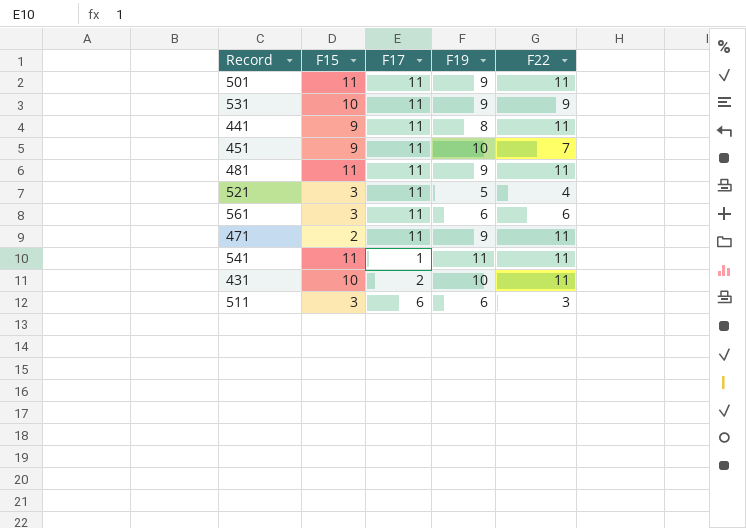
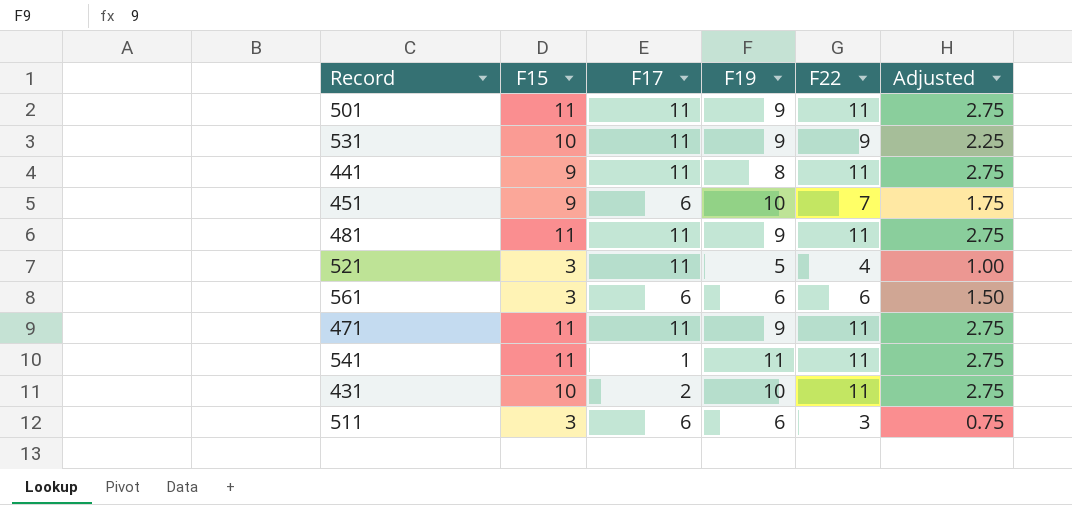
column Adjusted | formula: none -> [F22] * 0.25
451 | F17: 11 -> 6
561 | F17: 11 -> 6
471 | F15: 2 -> 11

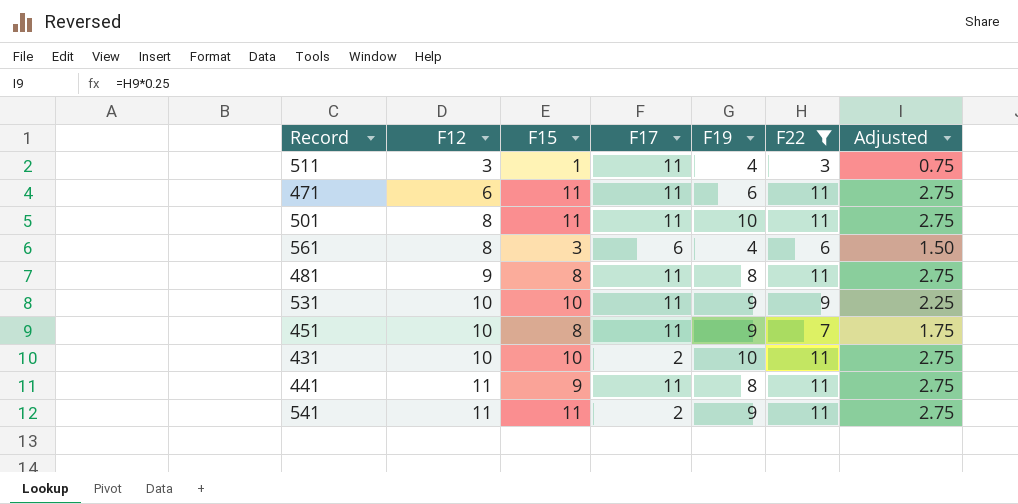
filter: none -> F22 != 4
row order: none -> F12 ascending
column F12 | position: none -> 2
511 | F15: 3 -> 1
511 | F17: 6 -> 11
511 | F19: 6 -> 4
471 | F19: 9 -> 6
501 | F19: 9 -> 10
561 | F19: 6 -> 4
481 | F15: 11 -> 8
481 | F19: 9 -> 8
451 | F15: 9 -> 8
451 | F17: 6 -> 11
451 | F19: 10 -> 9
541 | F17: 1 -> 2
541 | F19: 11 -> 9

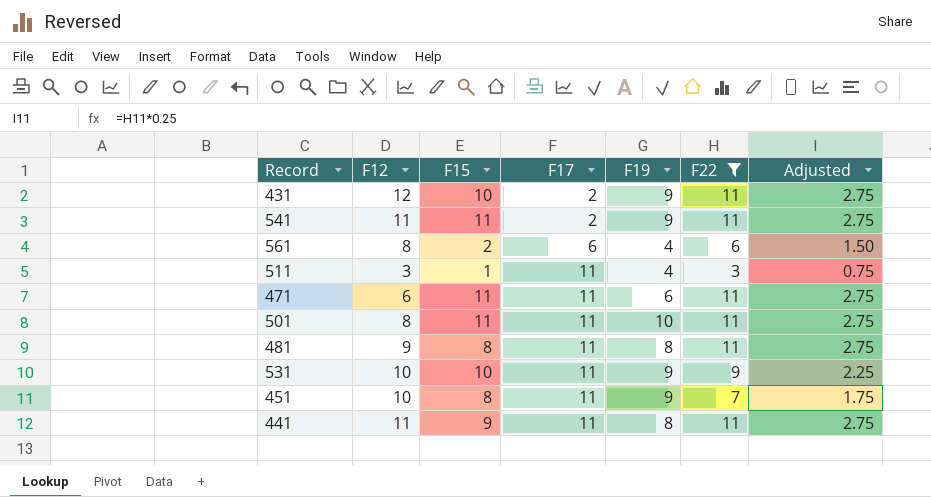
row order: F12 ascending -> F17 ascending
431 | F12: 10 -> 12
431 | F19: 10 -> 9
561 | F15: 3 -> 2

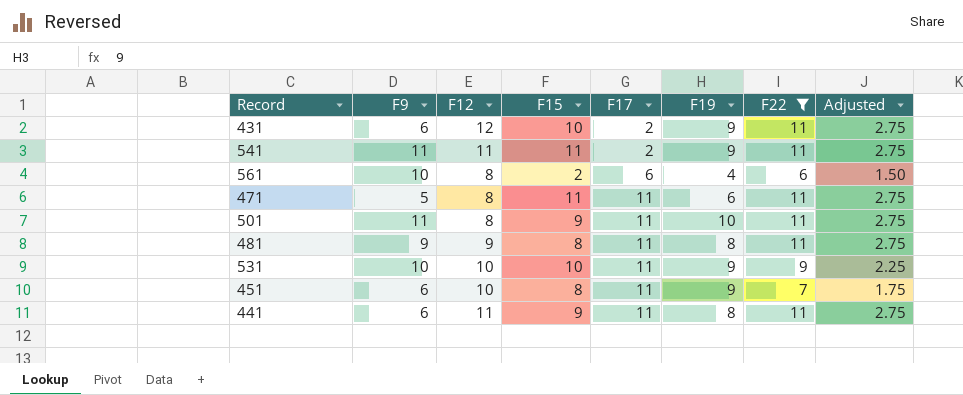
column F9 | position: none -> 2
row 511: 3 | 1 | 11 | 4 | 3 | 0.75 -> none
471 | F12: 6 -> 8
501 | F15: 11 -> 9

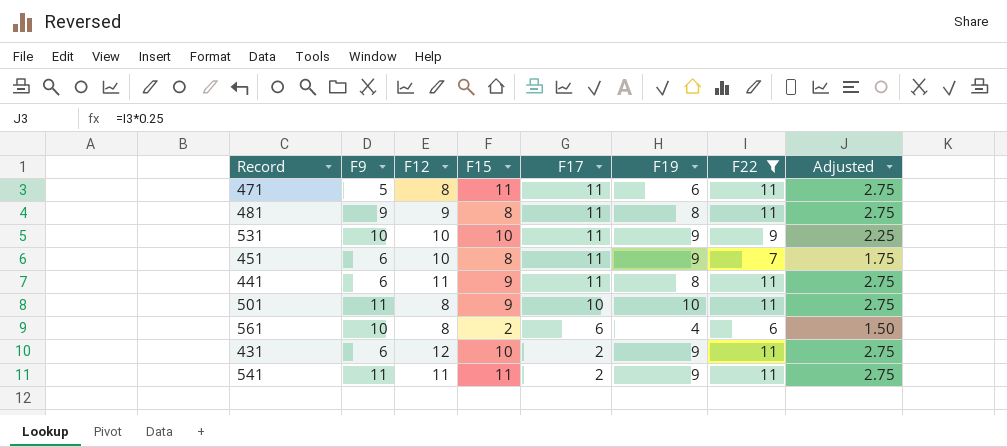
row order: F17 ascending -> F17 descending
501 | F17: 11 -> 10

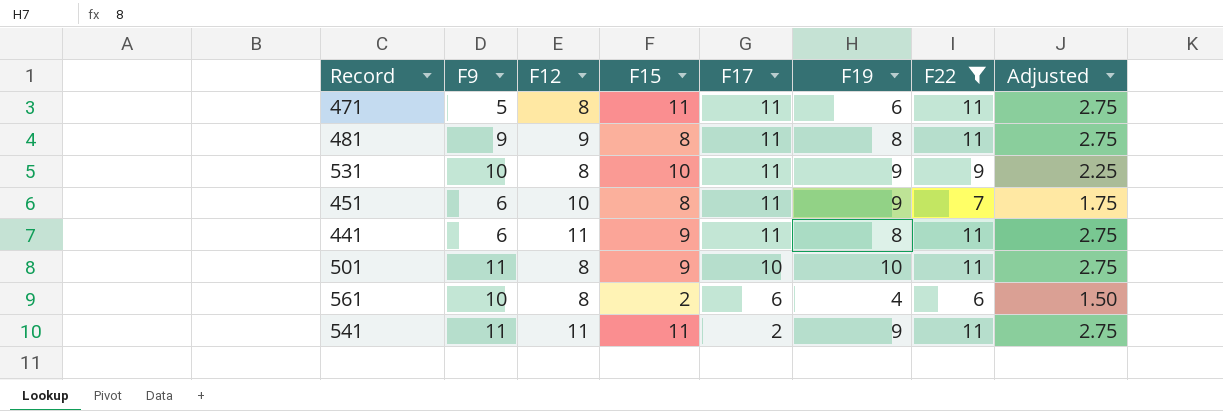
row 431: 6 | 12 | 10 | 2 | 9 | 11 | 2.75 -> none
531 | F12: 10 -> 8

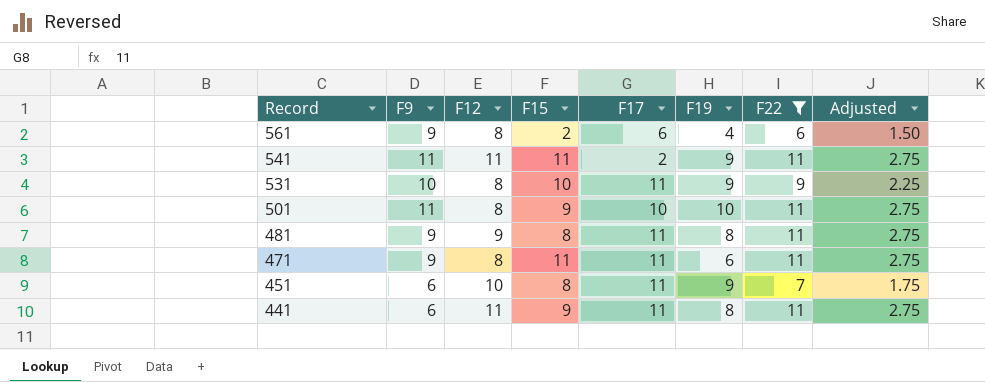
row order: F17 descending -> Record descending
561 | F9: 10 -> 9
471 | F9: 5 -> 9

